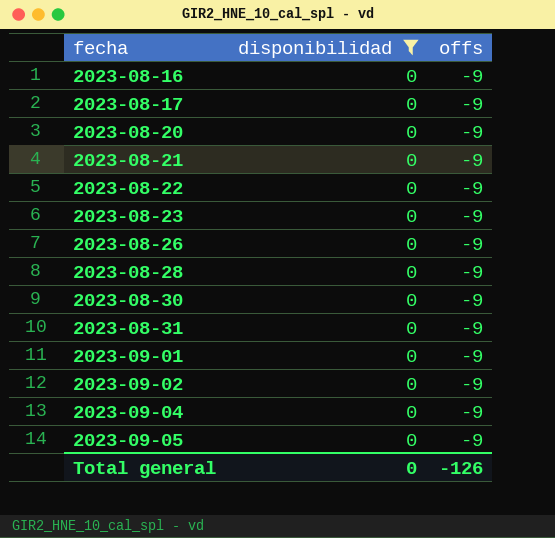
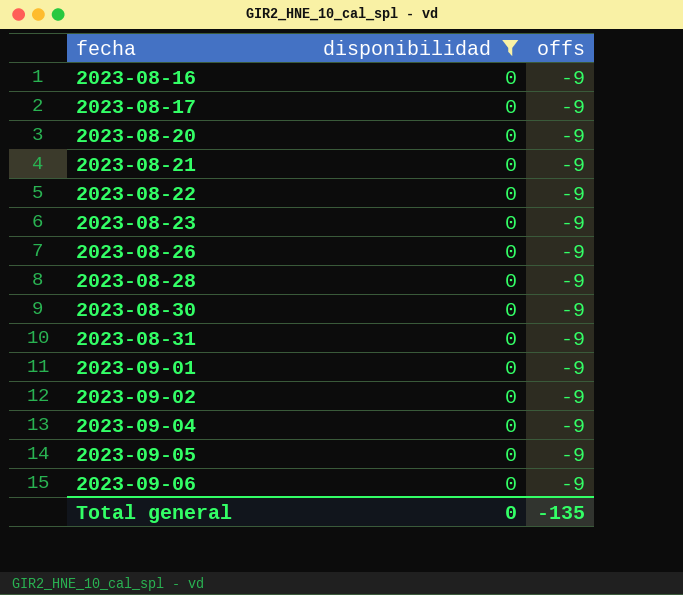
row 2023-09-06: none -> 0 | -9
Total general | offs: -126 -> -135

